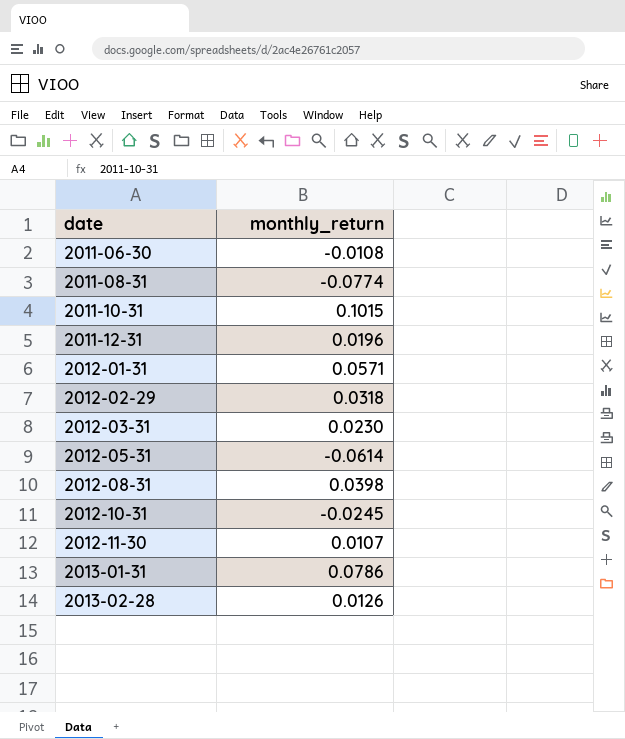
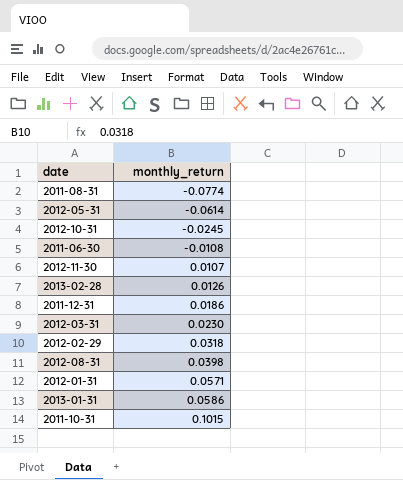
row order: date ascending -> monthly_return ascending
2011-12-31 | monthly_return: 0.0196 -> 0.0186
2013-01-31 | monthly_return: 0.0786 -> 0.0586

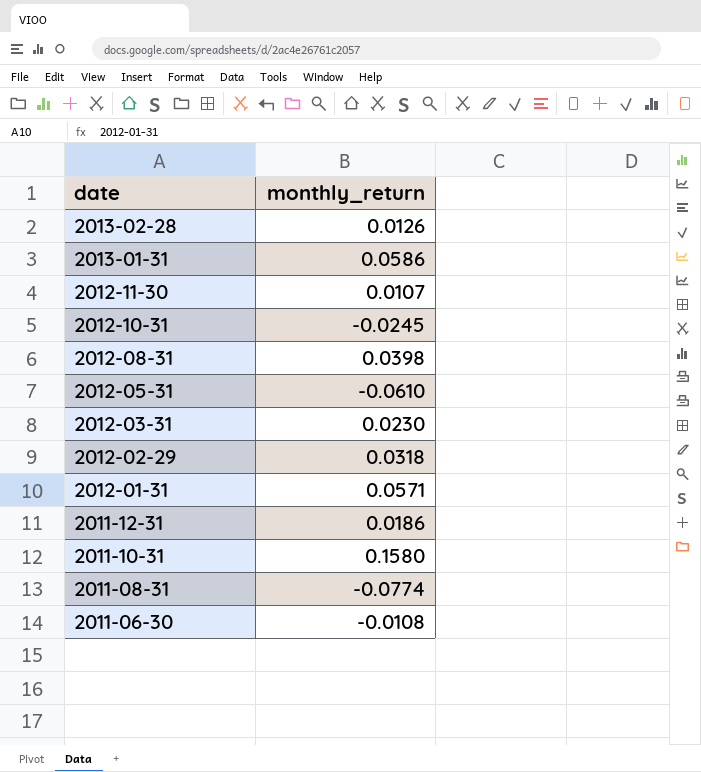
row order: monthly_return ascending -> date descending
2012-05-31 | monthly_return: -0.0614 -> -0.0610
2011-10-31 | monthly_return: 0.1015 -> 0.1580

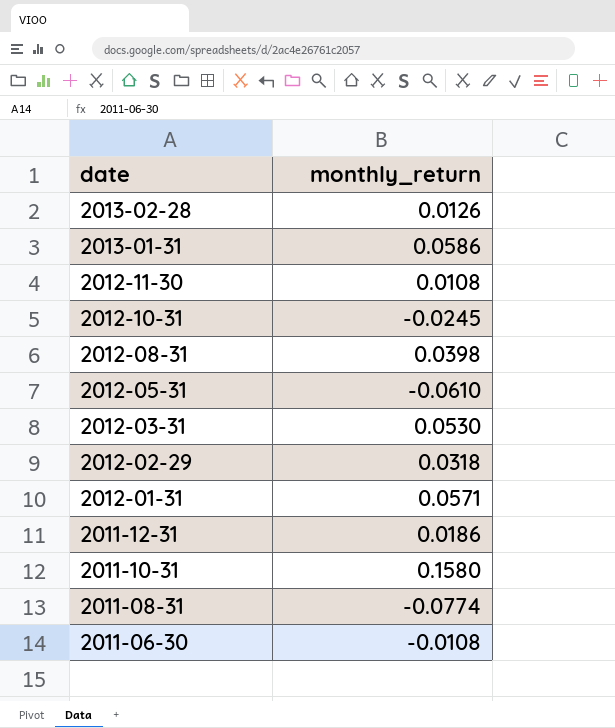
2012-11-30 | monthly_return: 0.0107 -> 0.0108
2012-03-31 | monthly_return: 0.0230 -> 0.0530

